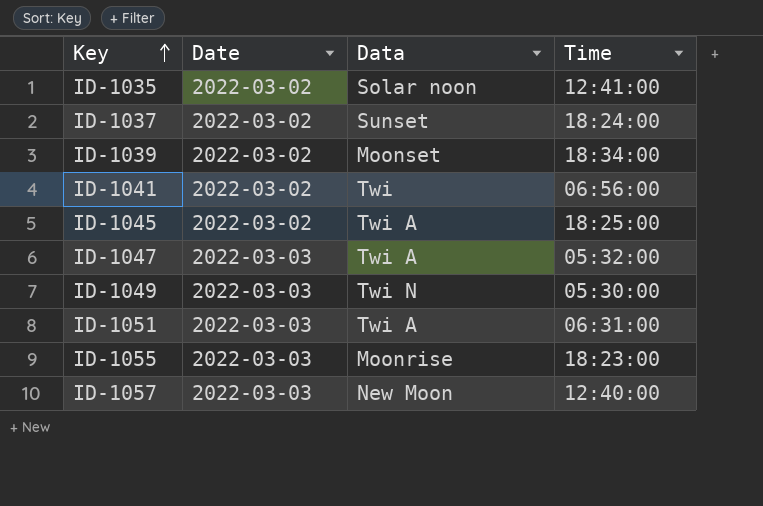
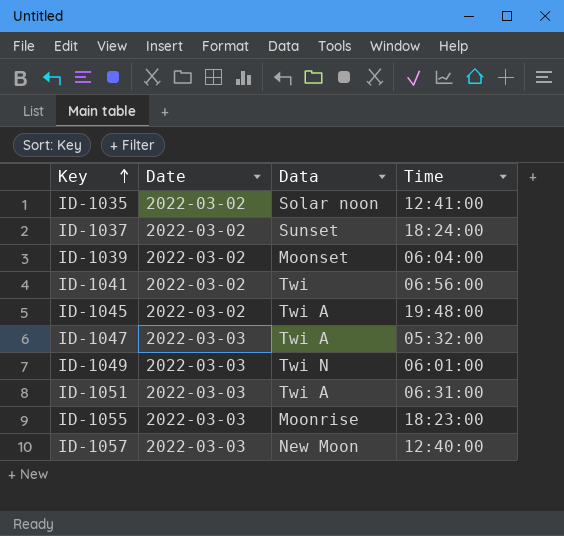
ID-1039 | Time: 18:34:00 -> 06:04:00
ID-1045 | Time: 18:25:00 -> 19:48:00
ID-1049 | Time: 05:30:00 -> 06:01:00

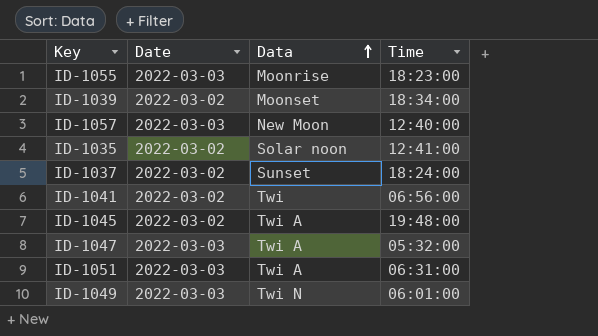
row order: Key ascending -> Data ascending
ID-1039 | Time: 06:04:00 -> 18:34:00

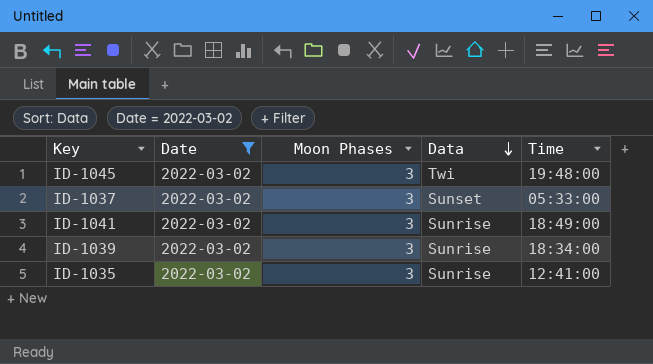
filter: none -> Date = 2022-03-02
row order: Data ascending -> Data descending
column Moon Phases | position: none -> 3
ID-1045 | Data: Twi A -> Twi
ID-1037 | Time: 18:24:00 -> 05:33:00
ID-1041 | Data: Twi -> Sunrise
ID-1041 | Time: 06:56:00 -> 18:49:00
ID-1039 | Data: Moonset -> Sunrise
ID-1035 | Data: Solar noon -> Sunrise

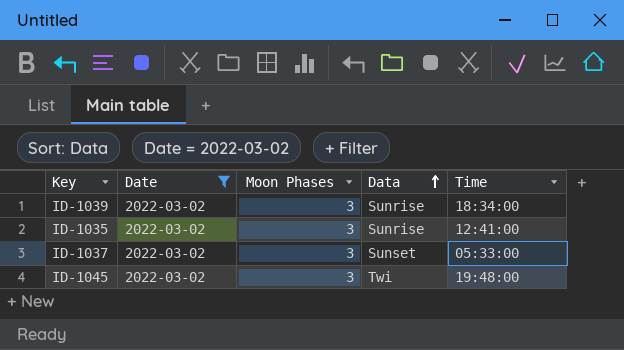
row order: Data descending -> Data ascending
row ID-1041: 2022-03-02 | 3 | Sunrise | 18:49:00 -> none

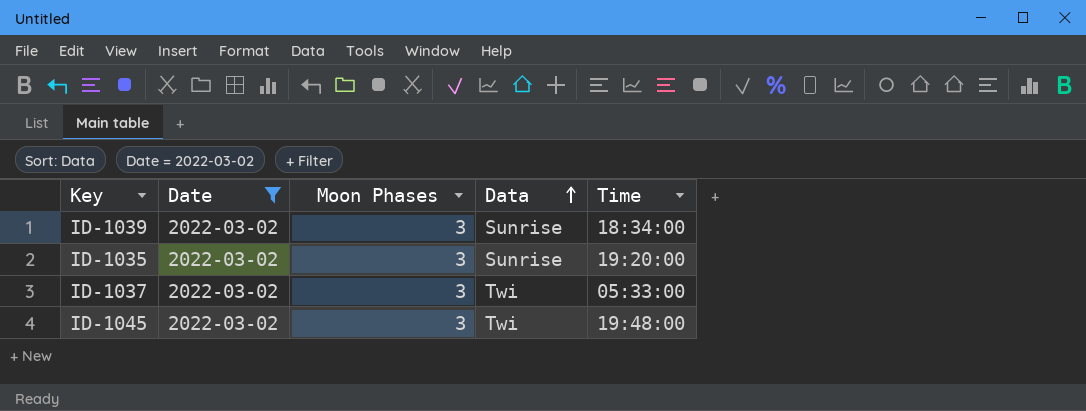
ID-1035 | Time: 12:41:00 -> 19:20:00
ID-1037 | Data: Sunset -> Twi

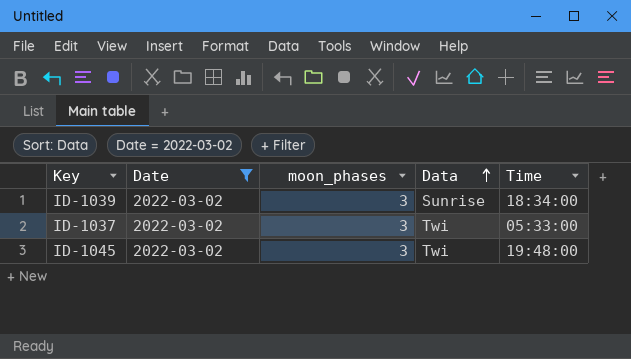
column name: Moon Phases -> moon_phases
row ID-1035: 2022-03-02 | 3 | Sunrise | 19:20:00 -> none

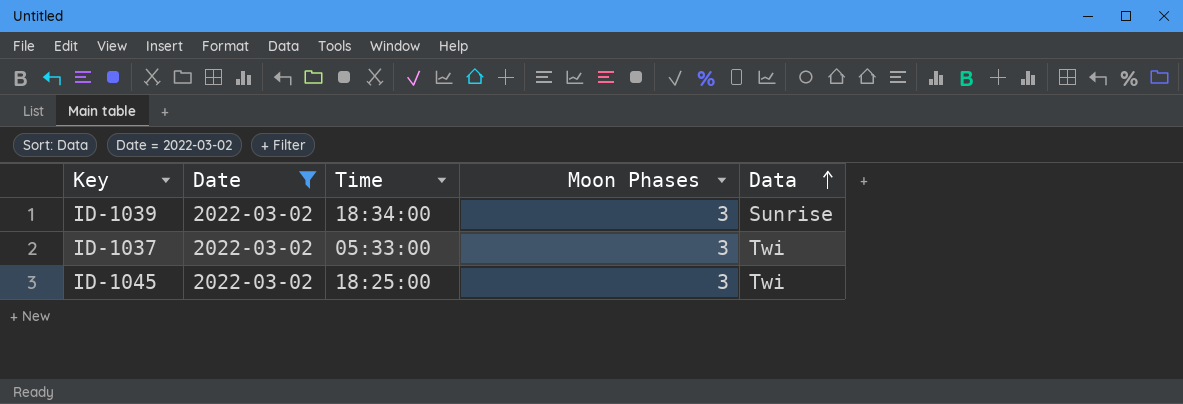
column Time | position: 5 -> 3
column name: moon_phases -> Moon Phases
ID-1045 | Time: 19:48:00 -> 18:25:00

